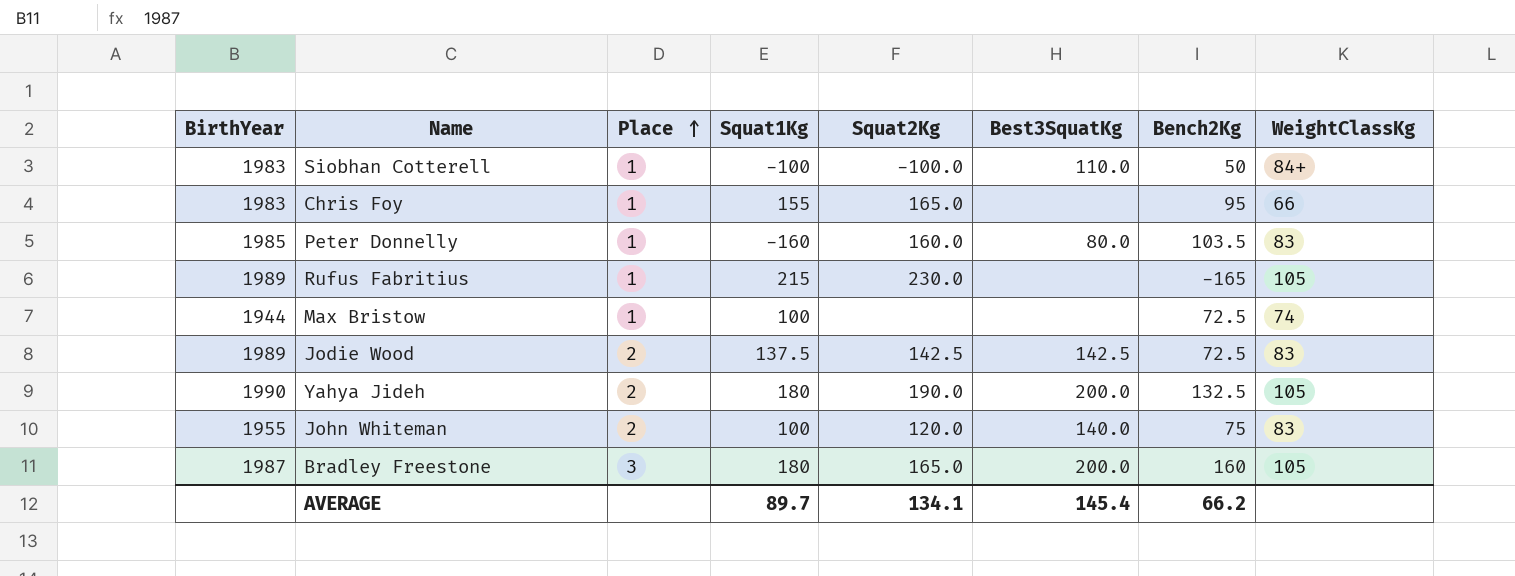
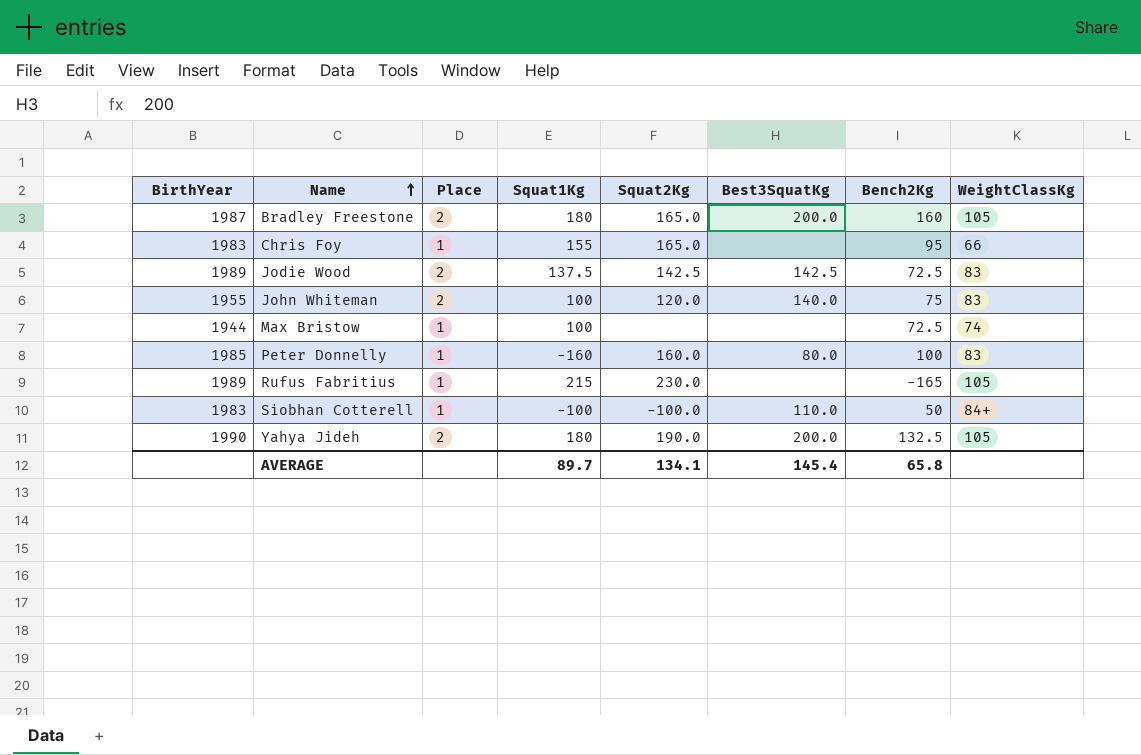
row order: Place ascending -> Name ascending
Bradley Freestone | Place: 3 -> 2
Peter Donnelly | Bench2Kg: 103.5 -> 100
AVERAGE | Bench2Kg: 66.2 -> 65.8

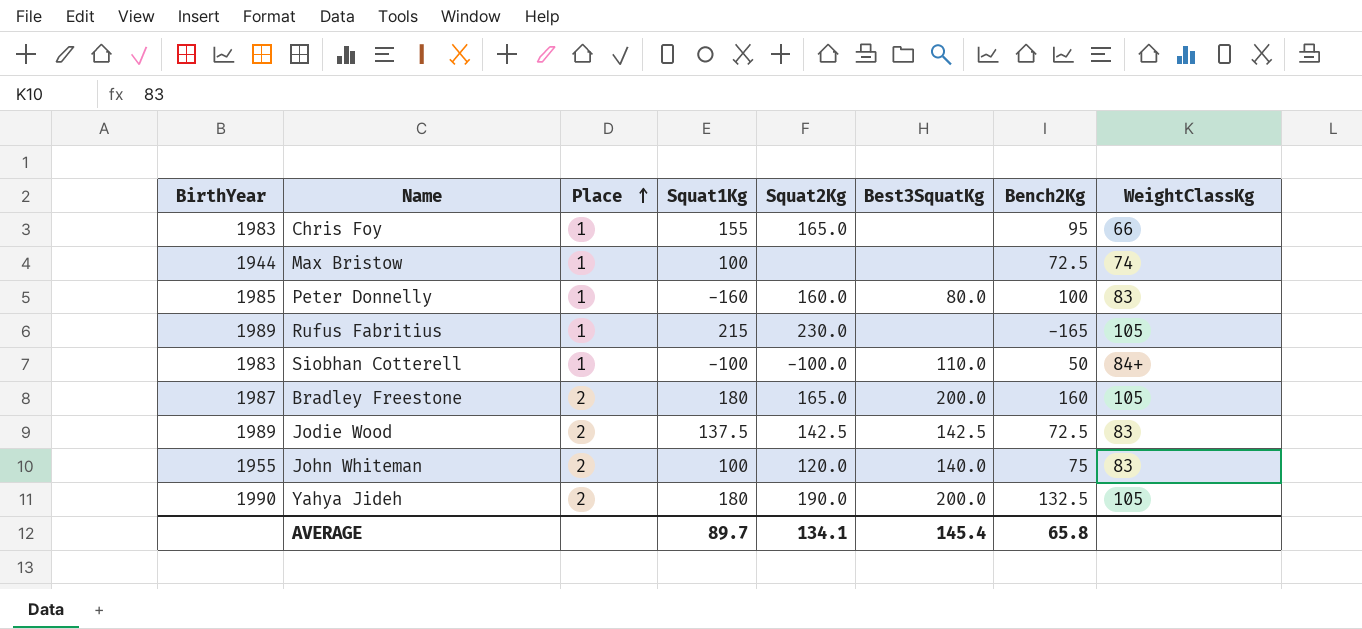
row order: Name ascending -> Place ascending

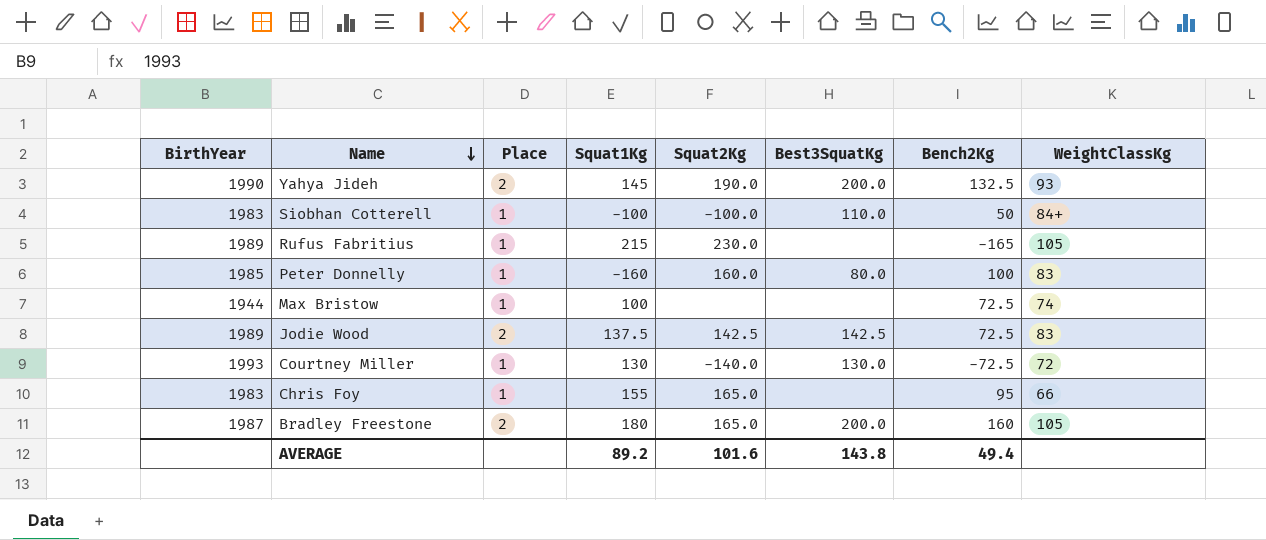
row order: Place ascending -> Name descending
row John Whiteman: 1955 | 2 | 100 | 120.0 | 140.0 | 75 | 83 -> none
Yahya Jideh | Squat1Kg: 180 -> 145
Yahya Jideh | WeightClassKg: 105 -> 93
row Courtney Miller: none -> 1993 | 1 | 130 | -140.0 | 130.0 | -72.5 | 72
AVERAGE | Squat1Kg: 89.7 -> 89.2
AVERAGE | Squat2Kg: 134.1 -> 101.6
AVERAGE | Best3SquatKg: 145.4 -> 143.8
AVERAGE | Bench2Kg: 65.8 -> 49.4

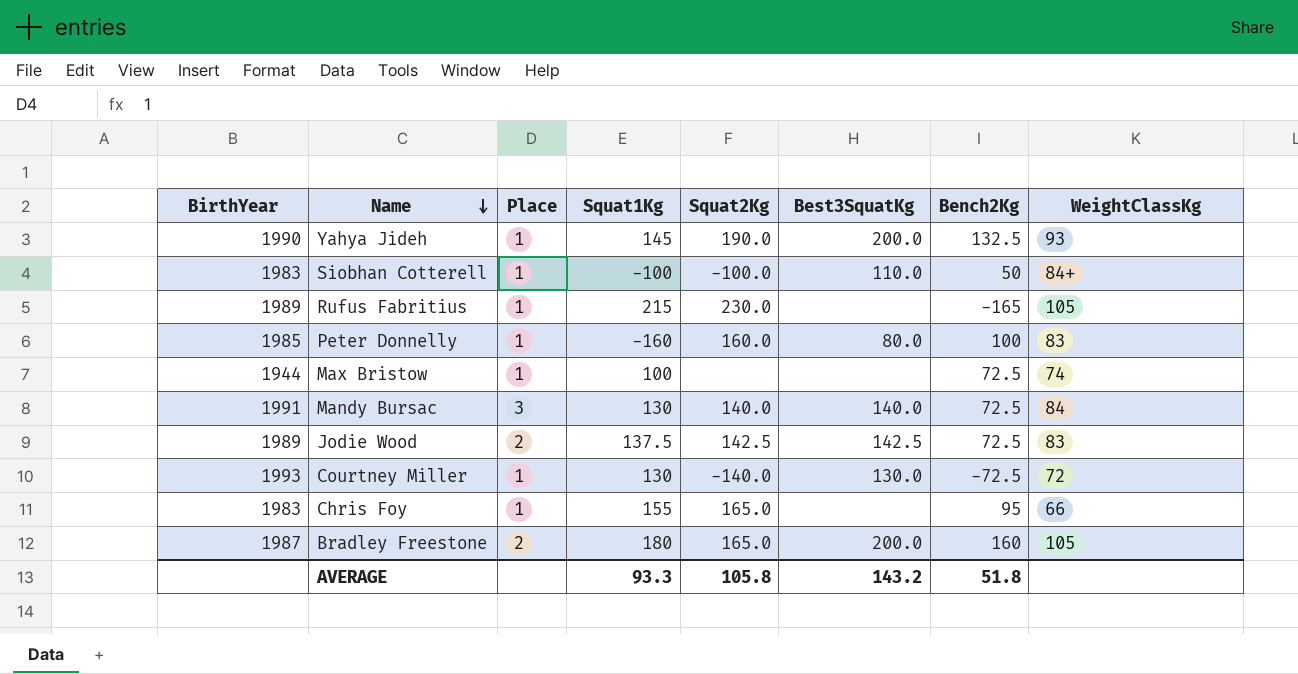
Yahya Jideh | Place: 2 -> 1
row Mandy Bursac: none -> 1991 | 3 | 130 | 140.0 | 140.0 | 72.5 | 84
AVERAGE | Squat1Kg: 89.2 -> 93.3
AVERAGE | Squat2Kg: 101.6 -> 105.8
AVERAGE | Best3SquatKg: 143.8 -> 143.2
AVERAGE | Bench2Kg: 49.4 -> 51.8

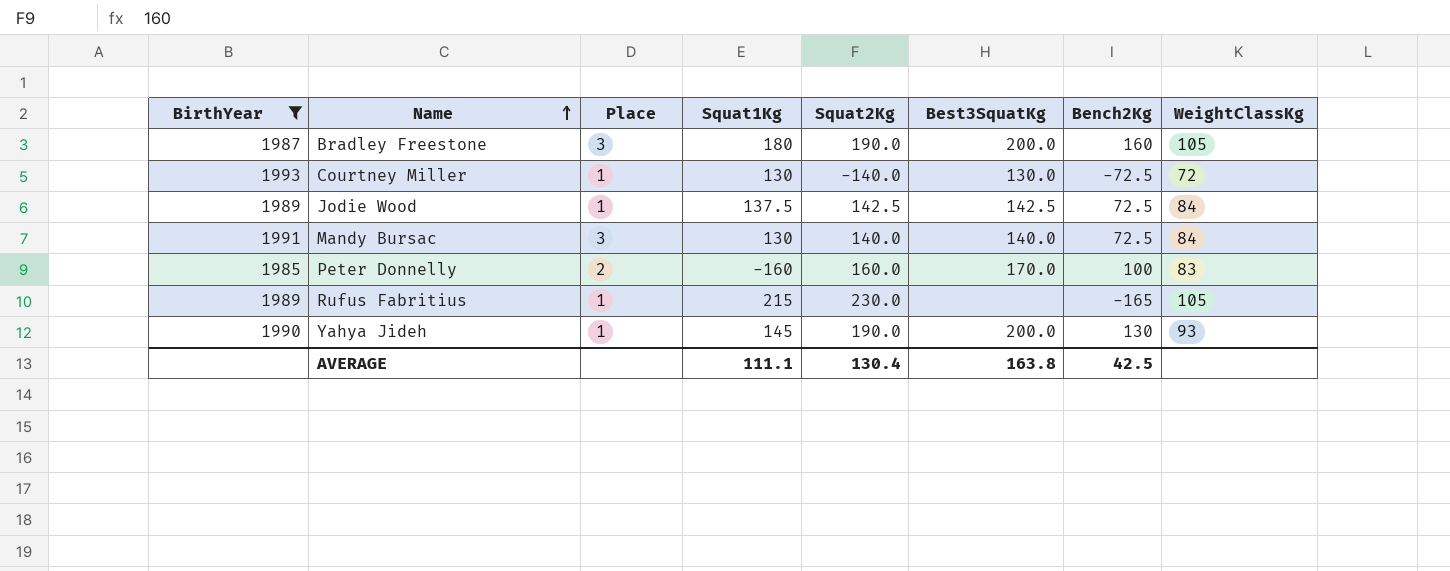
filter: none -> BirthYear >= 1985
row order: Name descending -> Name ascending
Bradley Freestone | Place: 2 -> 3
Bradley Freestone | Squat2Kg: 165.0 -> 190.0
Jodie Wood | Place: 2 -> 1
Jodie Wood | WeightClassKg: 83 -> 84
Peter Donnelly | Place: 1 -> 2
Peter Donnelly | Best3SquatKg: 80.0 -> 170.0
Yahya Jideh | Bench2Kg: 132.5 -> 130
AVERAGE | Squat1Kg: 93.3 -> 111.1
AVERAGE | Squat2Kg: 105.8 -> 130.4
AVERAGE | Best3SquatKg: 143.2 -> 163.8
AVERAGE | Bench2Kg: 51.8 -> 42.5

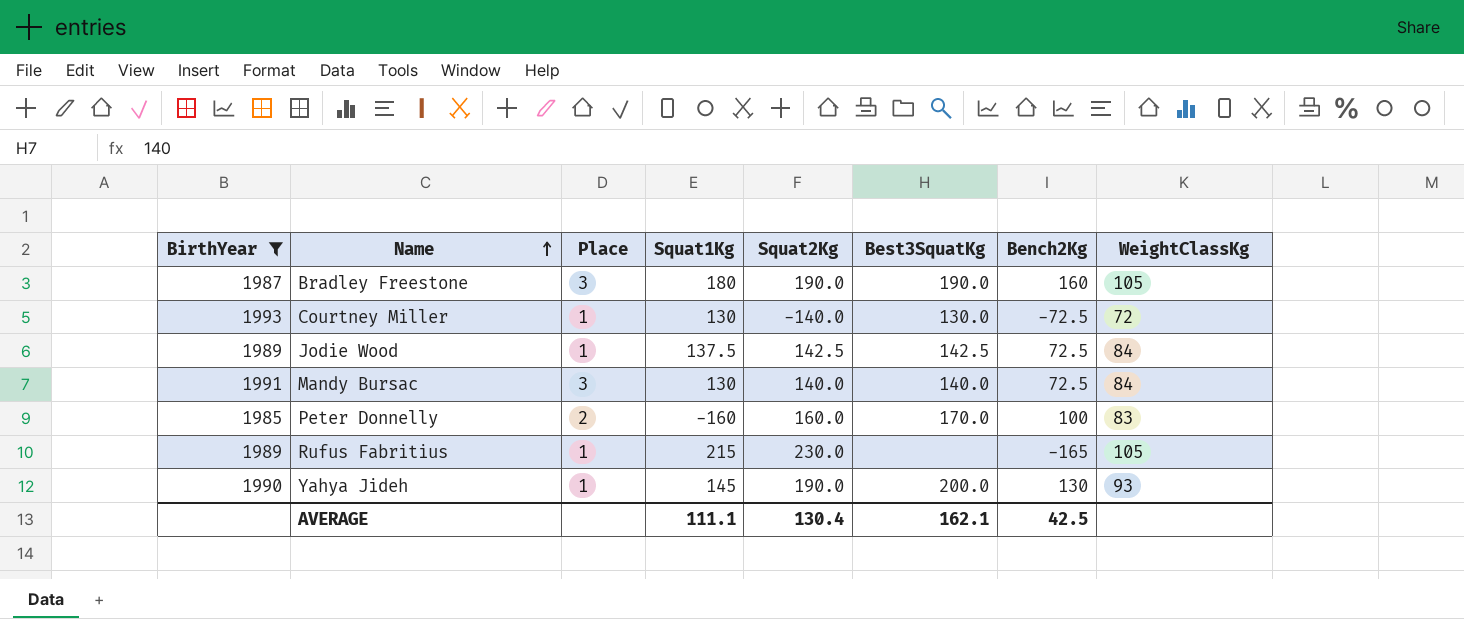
Bradley Freestone | Best3SquatKg: 200.0 -> 190.0
AVERAGE | Best3SquatKg: 163.8 -> 162.1

